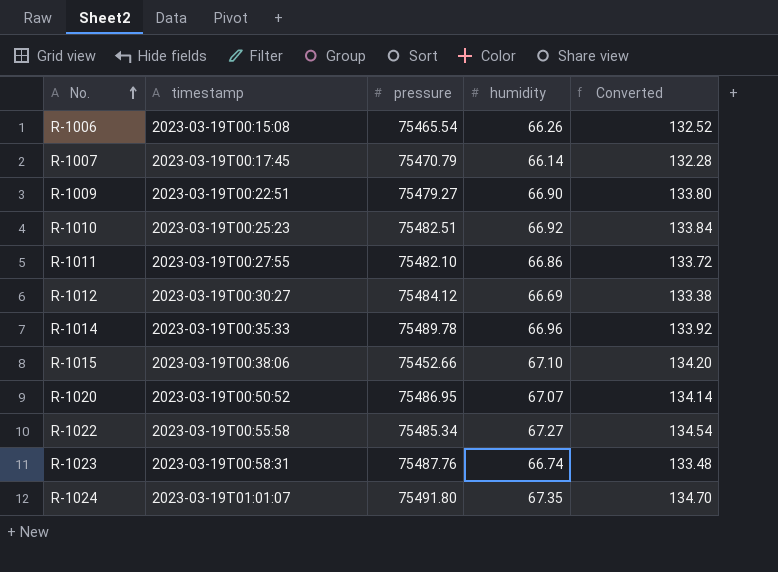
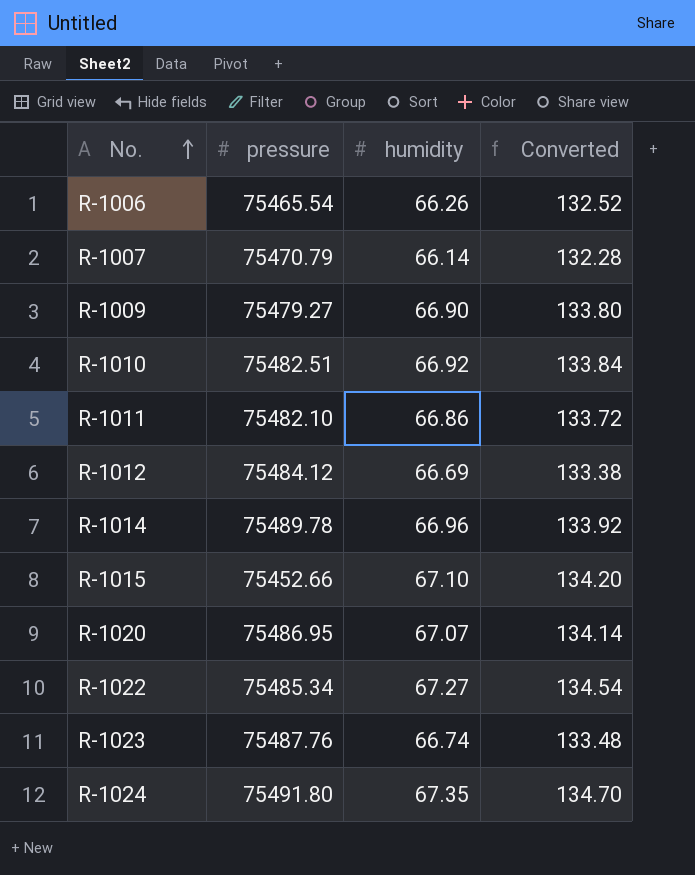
column timestamp | position: 2 -> none

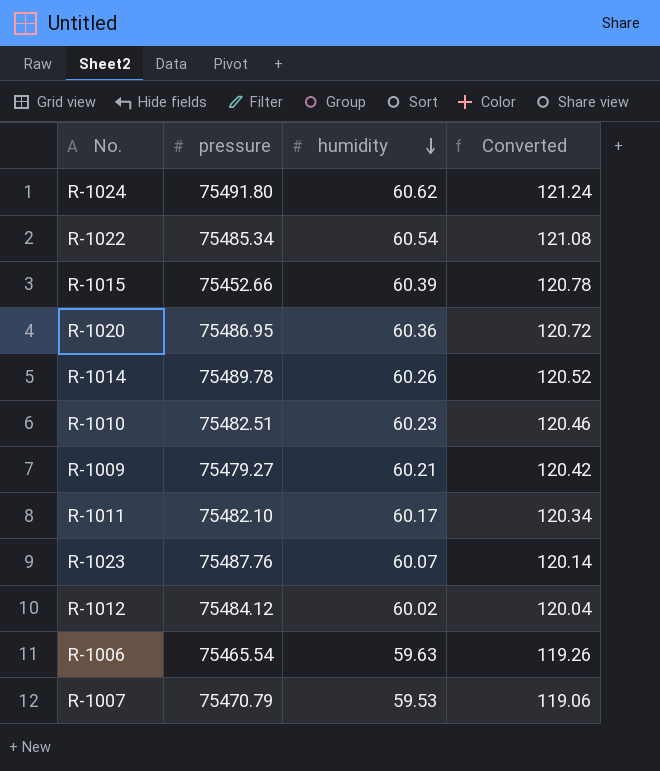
row order: No. ascending -> humidity descending
R-1024 | humidity: 67.35 -> 60.62
R-1024 | Converted: 134.70 -> 121.24
R-1022 | humidity: 67.27 -> 60.54
R-1022 | Converted: 134.54 -> 121.08
R-1015 | humidity: 67.10 -> 60.39
R-1015 | Converted: 134.20 -> 120.78
R-1020 | humidity: 67.07 -> 60.36
R-1020 | Converted: 134.14 -> 120.72
R-1014 | humidity: 66.96 -> 60.26
R-1014 | Converted: 133.92 -> 120.52
R-1010 | humidity: 66.92 -> 60.23
R-1010 | Converted: 133.84 -> 120.46
R-1009 | humidity: 66.90 -> 60.21
R-1009 | Converted: 133.80 -> 120.42
R-1011 | humidity: 66.86 -> 60.17
R-1011 | Converted: 133.72 -> 120.34
R-1023 | humidity: 66.74 -> 60.07
R-1023 | Converted: 133.48 -> 120.14
R-1012 | humidity: 66.69 -> 60.02
R-1012 | Converted: 133.38 -> 120.04
R-1006 | humidity: 66.26 -> 59.63
R-1006 | Converted: 132.52 -> 119.26
R-1007 | humidity: 66.14 -> 59.53
R-1007 | Converted: 132.28 -> 119.06

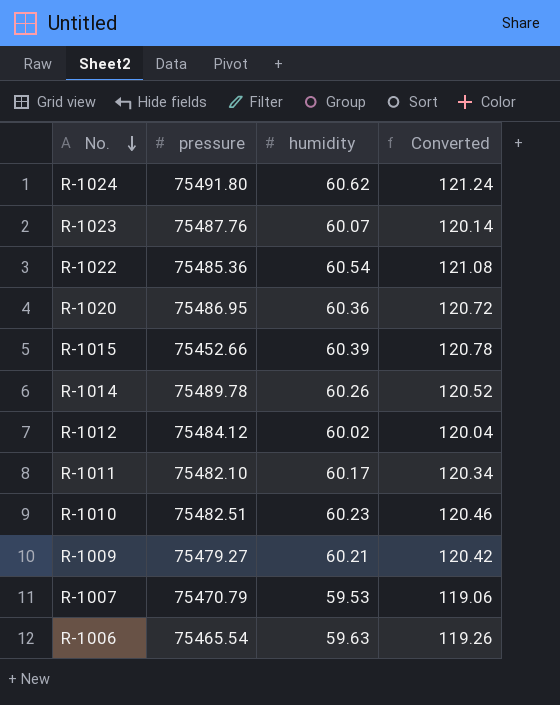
row order: humidity descending -> No. descending
R-1022 | pressure: 75485.34 -> 75485.36

